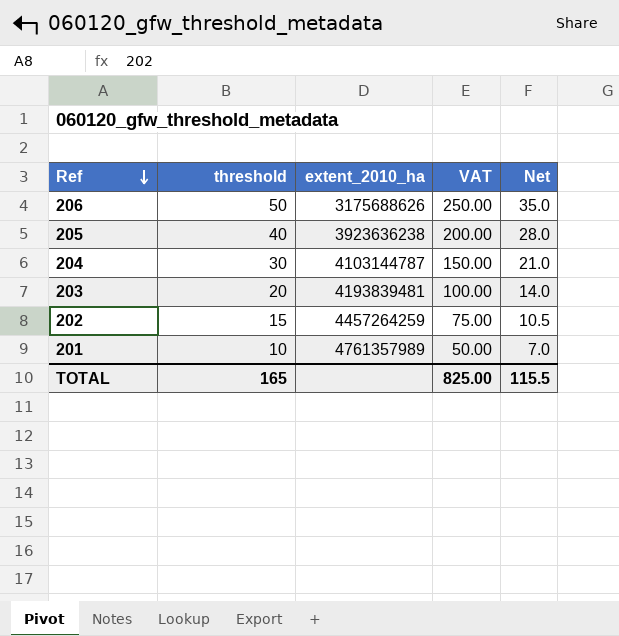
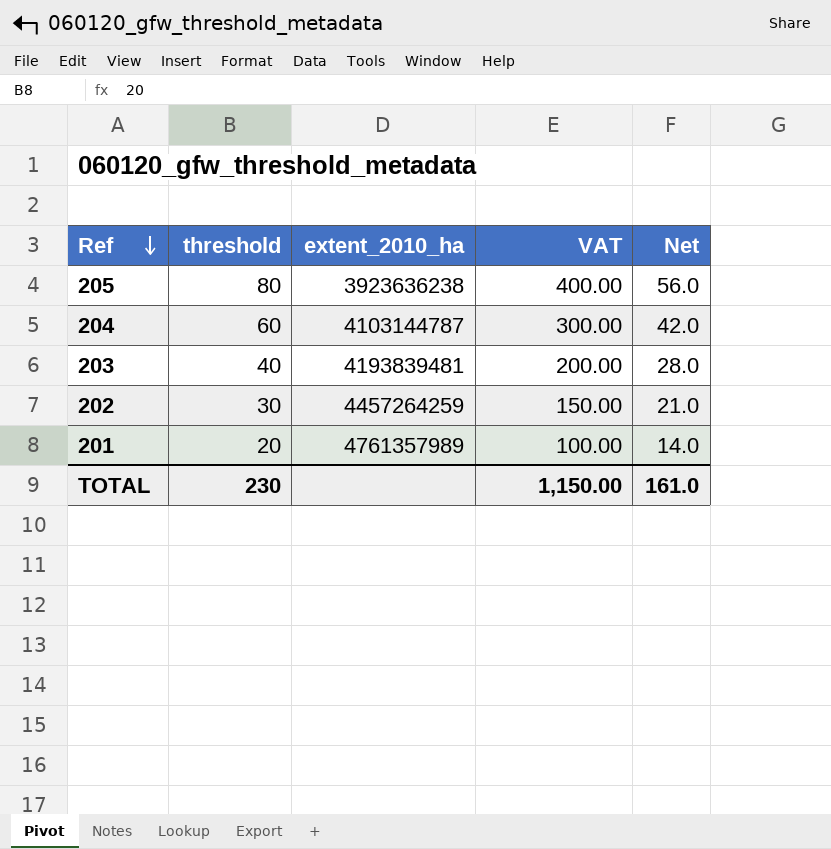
row 206: 50 | 3175688626 | 250.00 | 35.0 -> none
205 | threshold: 40 -> 80
205 | VAT: 200.00 -> 400.00
205 | Net: 28.0 -> 56.0
204 | threshold: 30 -> 60
204 | VAT: 150.00 -> 300.00
204 | Net: 21.0 -> 42.0
203 | threshold: 20 -> 40
203 | VAT: 100.00 -> 200.00
203 | Net: 14.0 -> 28.0
202 | threshold: 15 -> 30
202 | VAT: 75.00 -> 150.00
202 | Net: 10.5 -> 21.0
201 | threshold: 10 -> 20
201 | VAT: 50.00 -> 100.00
201 | Net: 7.0 -> 14.0
TOTAL | threshold: 165 -> 230
TOTAL | VAT: 825.00 -> 1,150.00
TOTAL | Net: 115.5 -> 161.0

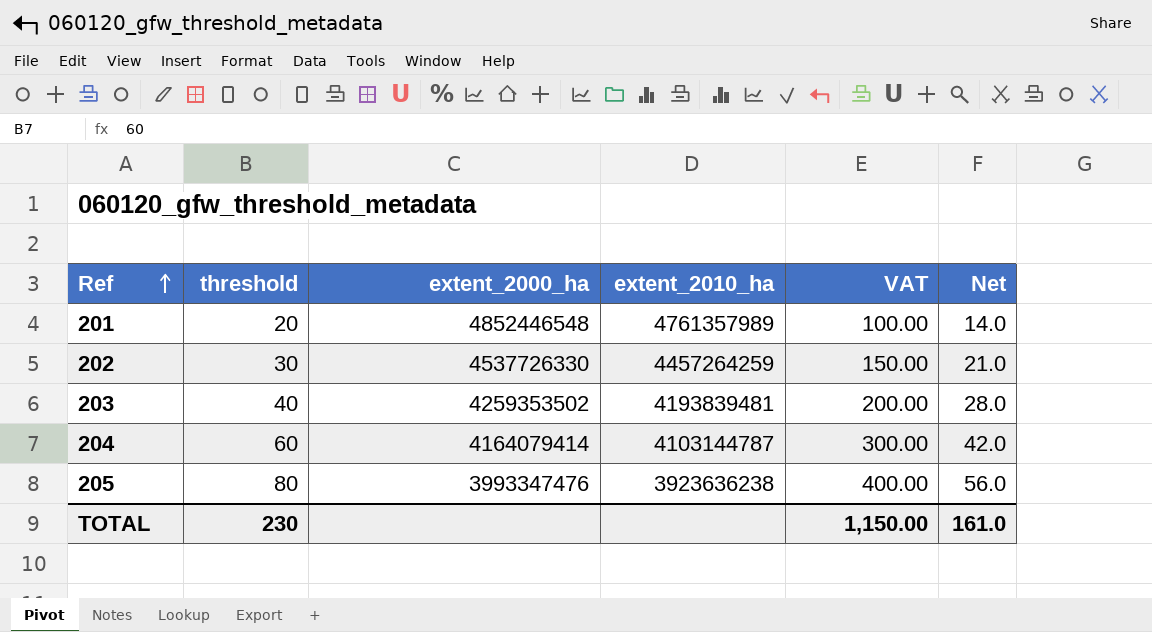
row order: Ref descending -> Ref ascending
column extent_2000_ha | position: none -> 3

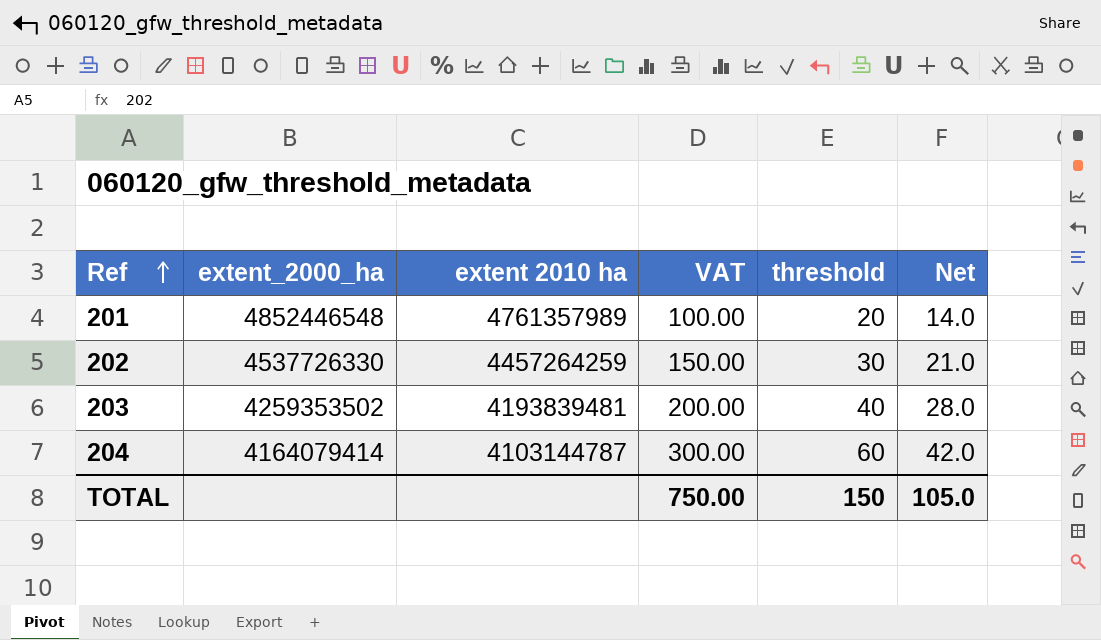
column name: extent_2010_ha -> extent 2010 ha
column threshold | position: 2 -> 5
row 205: 80 | 3993347476 | 3923636238 | 400.00 | 56.0 -> none
TOTAL | VAT: 1,150.00 -> 750.00
TOTAL | threshold: 230 -> 150
TOTAL | Net: 161.0 -> 105.0

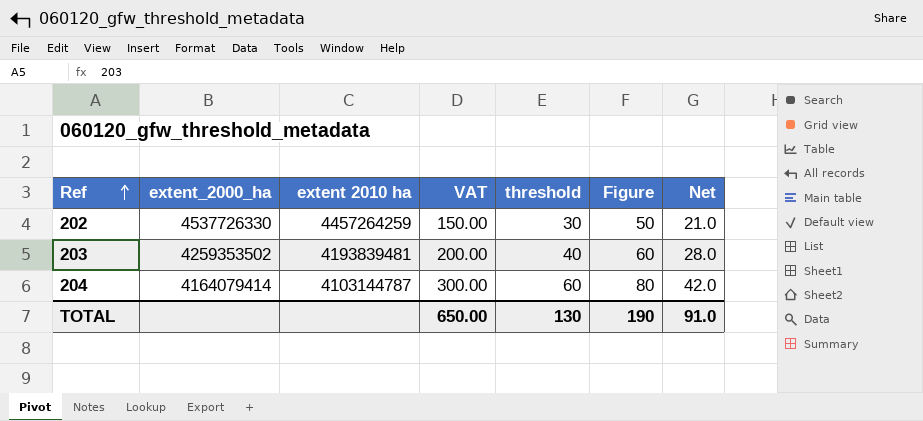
column Figure | formula: none -> [threshold] + 20
row 201: 4852446548 | 4761357989 | 100.00 | 20 | 14.0 -> none
TOTAL | VAT: 750.00 -> 650.00
TOTAL | threshold: 150 -> 130
TOTAL | Net: 105.0 -> 91.0

